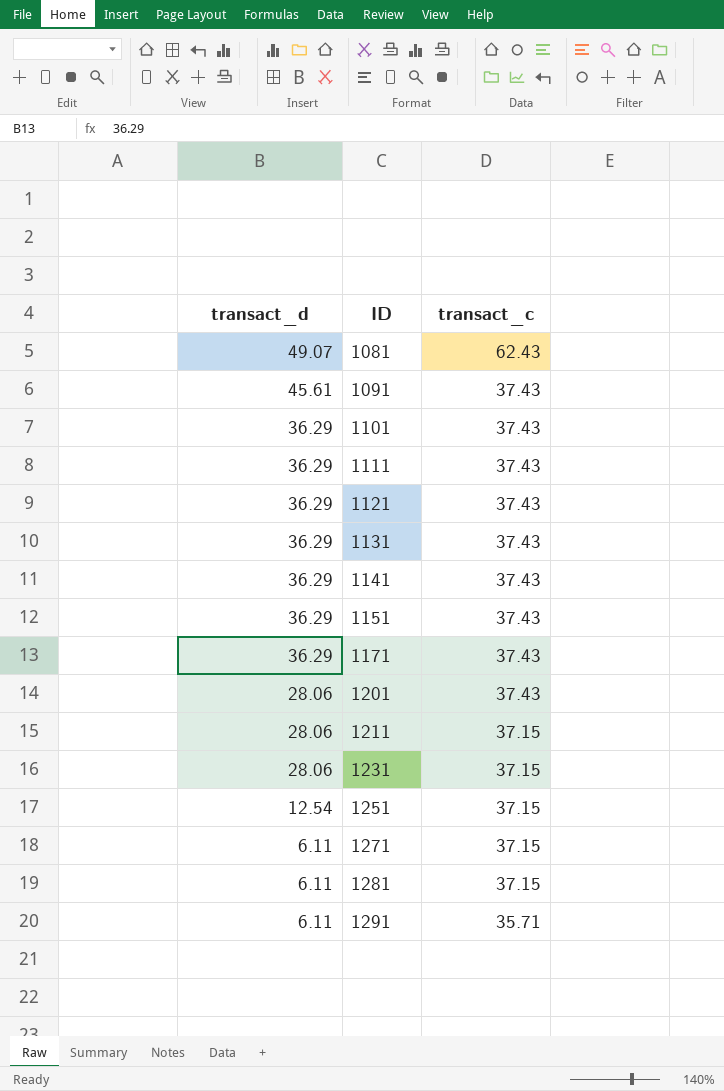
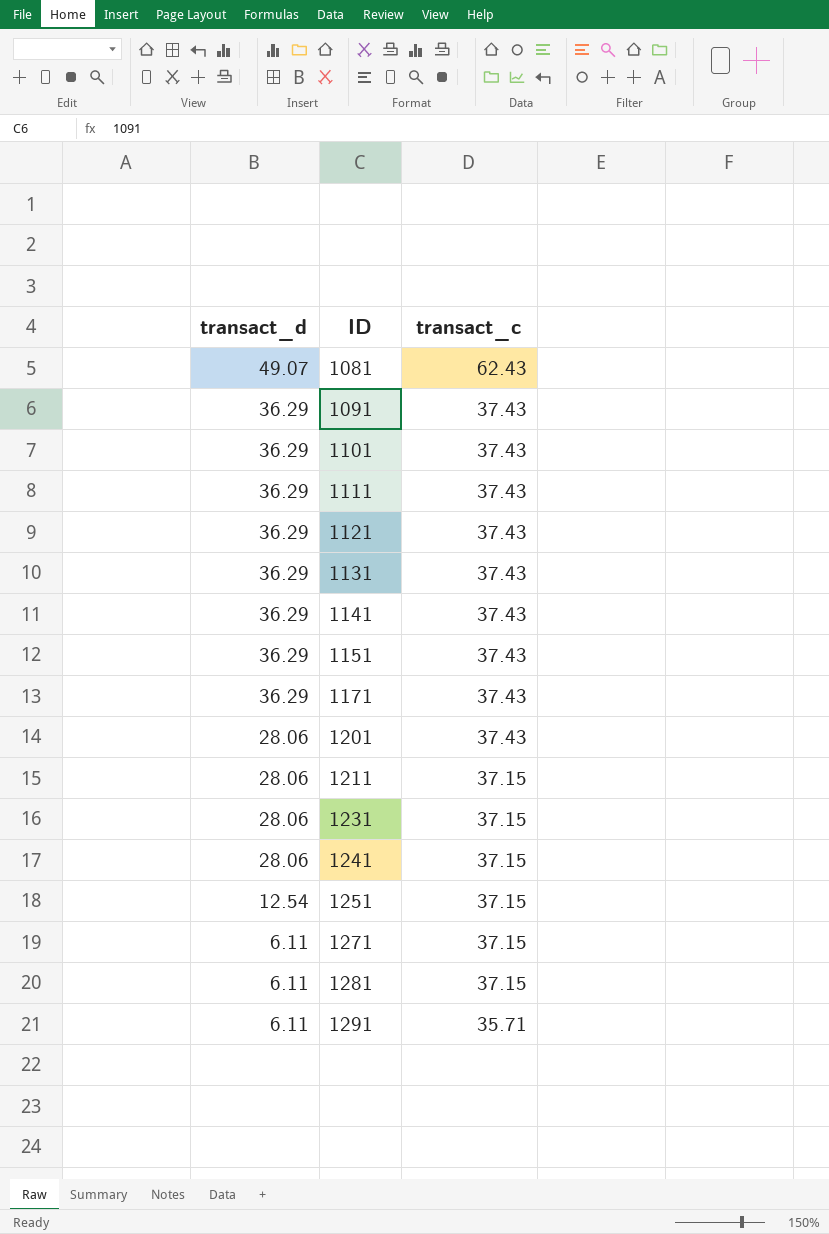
1091 | transact_d: 45.61 -> 36.29
row 1241: none -> 28.06 | 37.15

